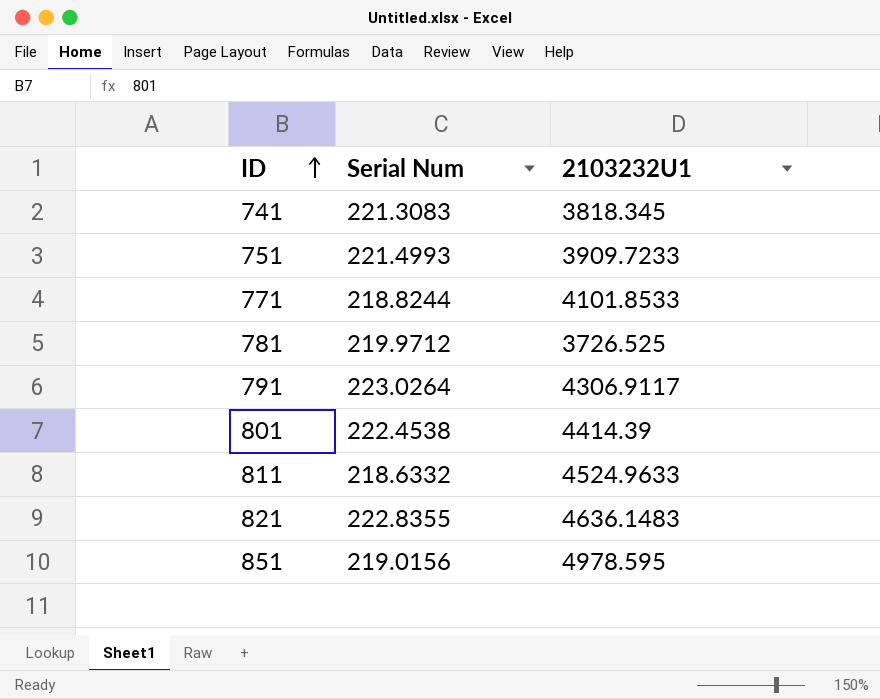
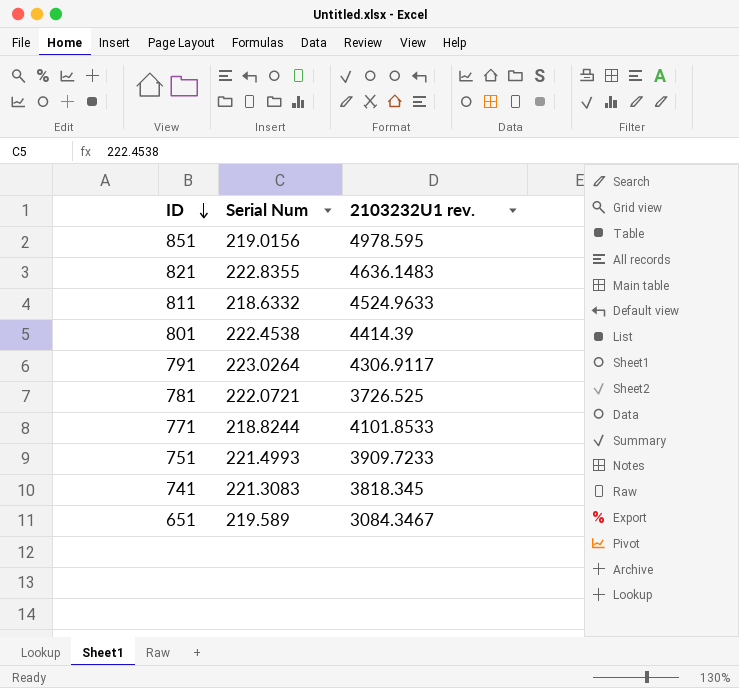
row order: ID ascending -> ID descending
column name: 2103232U1 -> 2103232U1 rev.
781 | Serial Num: 219.9712 -> 222.0721
row 651: none -> 219.589 | 3084.3467

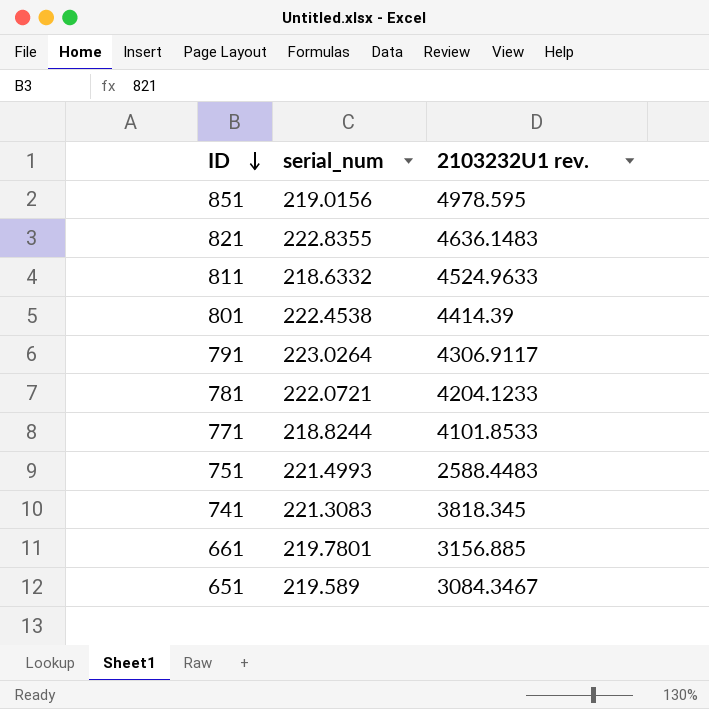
column name: Serial Num -> serial_num
781 | 2103232U1 rev.: 3726.525 -> 4204.1233
751 | 2103232U1 rev.: 3909.7233 -> 2588.4483
row 661: none -> 219.7801 | 3156.885

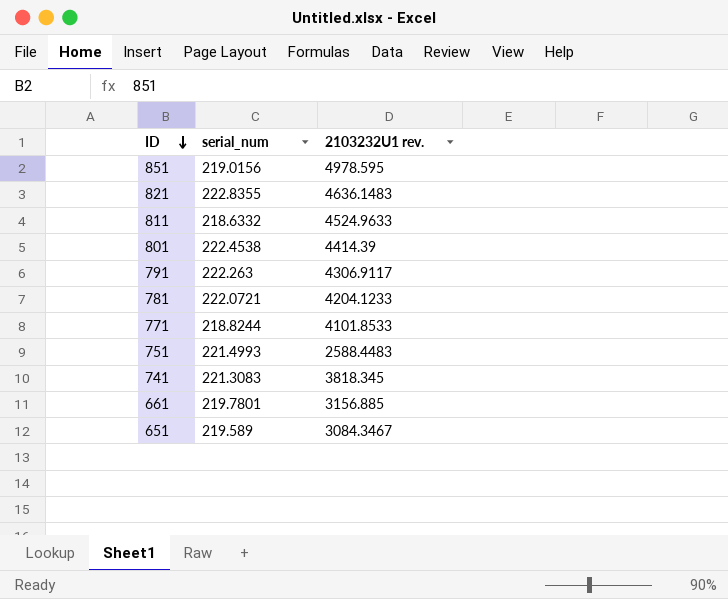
791 | serial_num: 223.0264 -> 222.263

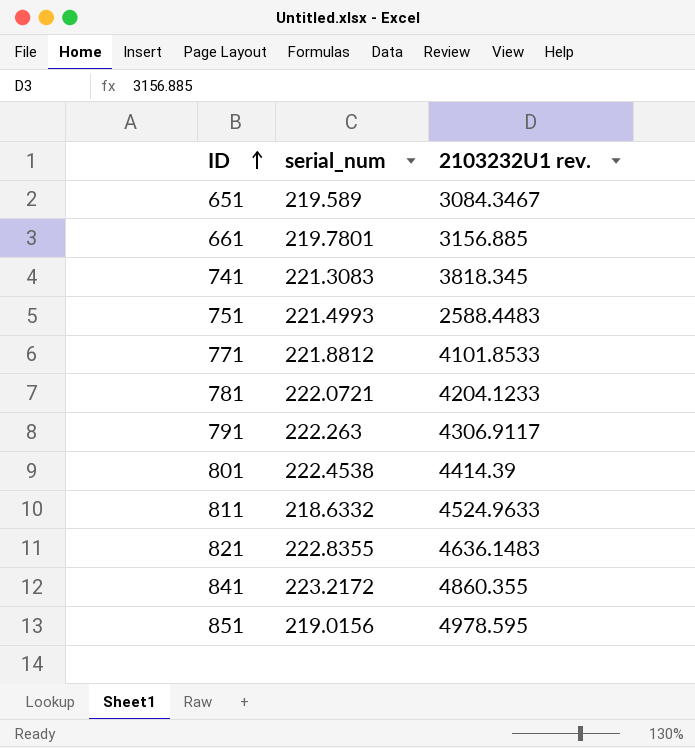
row order: ID descending -> ID ascending
771 | serial_num: 218.8244 -> 221.8812
row 841: none -> 223.2172 | 4860.355

